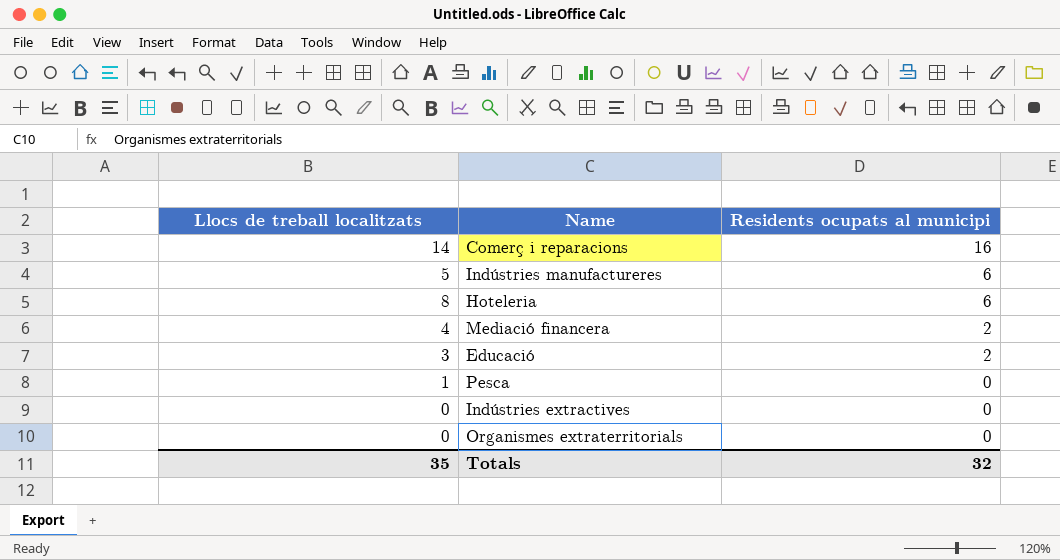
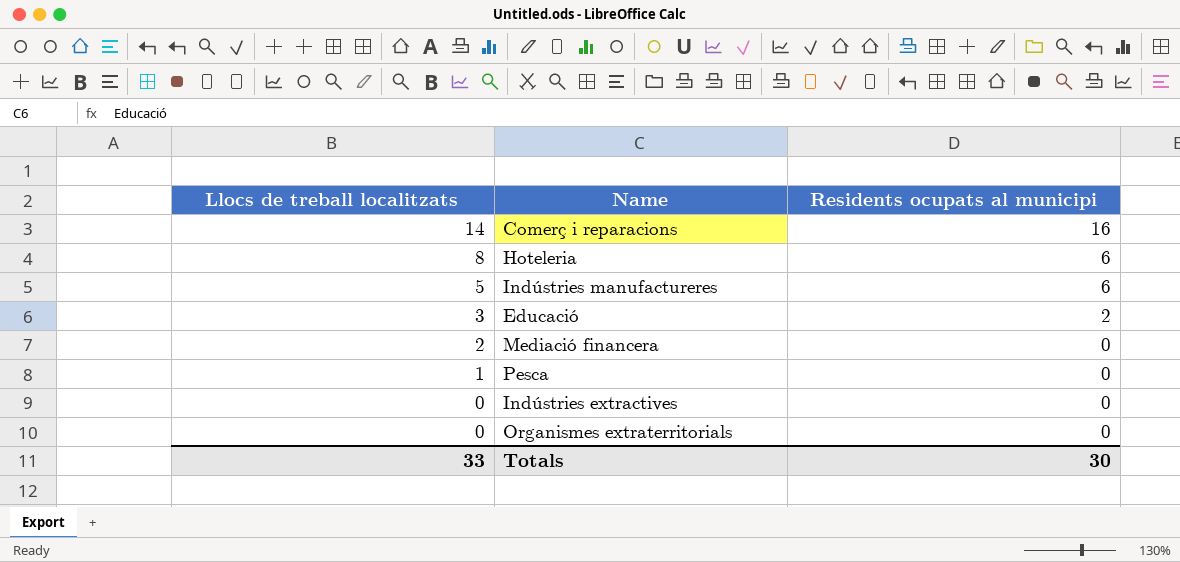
row order: Residents ocupats al municipi descending -> Llocs de treball localitzats descending
Mediació financera | Llocs de treball localitzats: 4 -> 2
Mediació financera | Residents ocupats al municipi: 2 -> 0
Totals | Llocs de treball localitzats: 35 -> 33
Totals | Residents ocupats al municipi: 32 -> 30

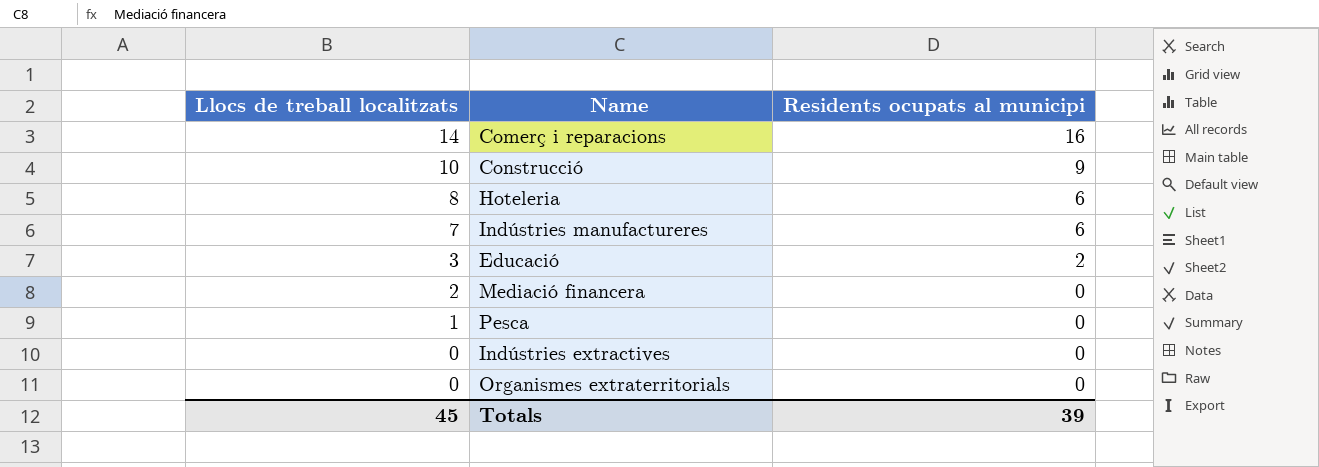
row Construcció: none -> 10 | 9
Indústries manufactureres | Llocs de treball localitzats: 5 -> 7
Totals | Llocs de treball localitzats: 33 -> 45
Totals | Residents ocupats al municipi: 30 -> 39

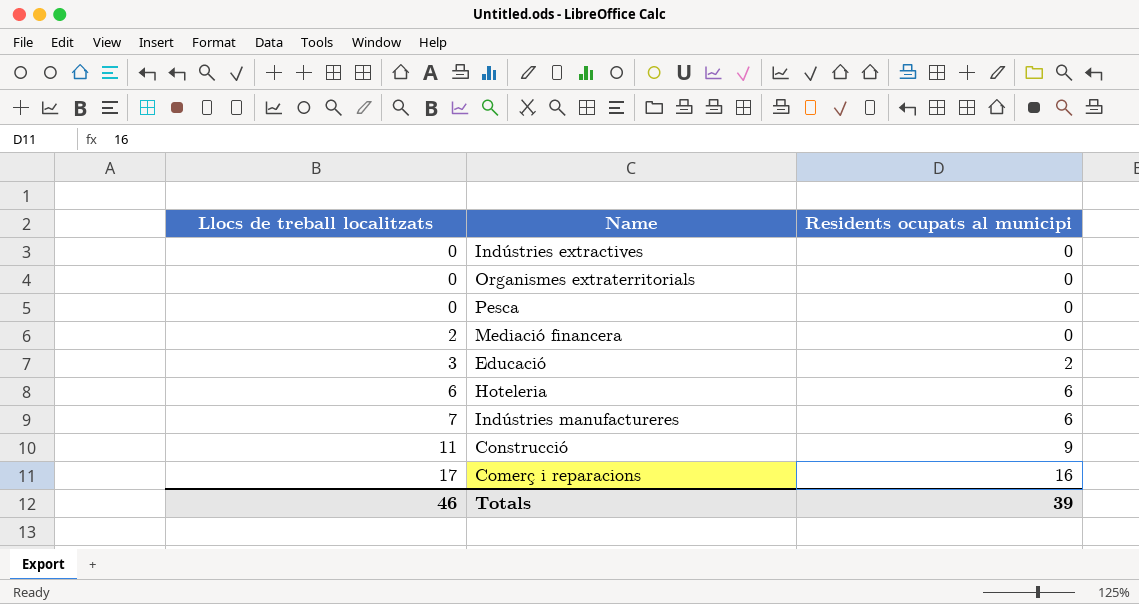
row order: Llocs de treball localitzats descending -> Llocs de treball localitzats ascending
Pesca | Llocs de treball localitzats: 1 -> 0
Hoteleria | Llocs de treball localitzats: 8 -> 6
Construcció | Llocs de treball localitzats: 10 -> 11
Comerç i reparacions | Llocs de treball localitzats: 14 -> 17
Totals | Llocs de treball localitzats: 45 -> 46

